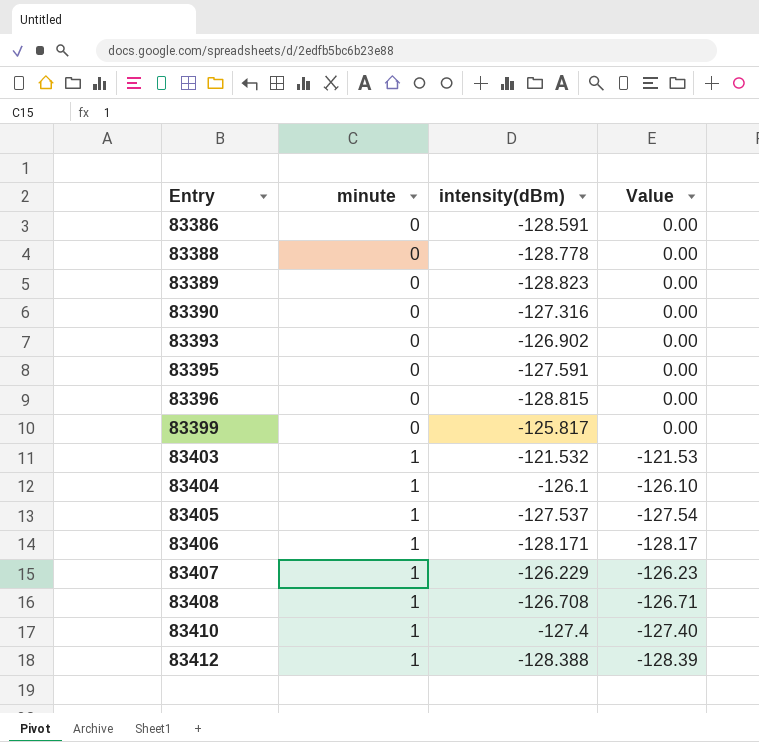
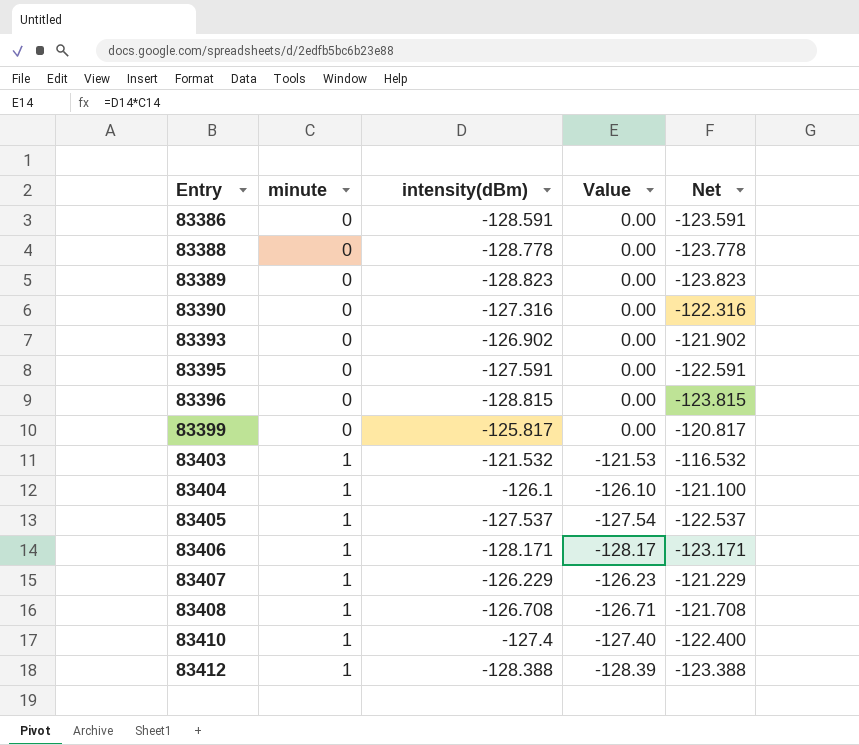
column Net | formula: none -> [intensity(dBm)] + 5

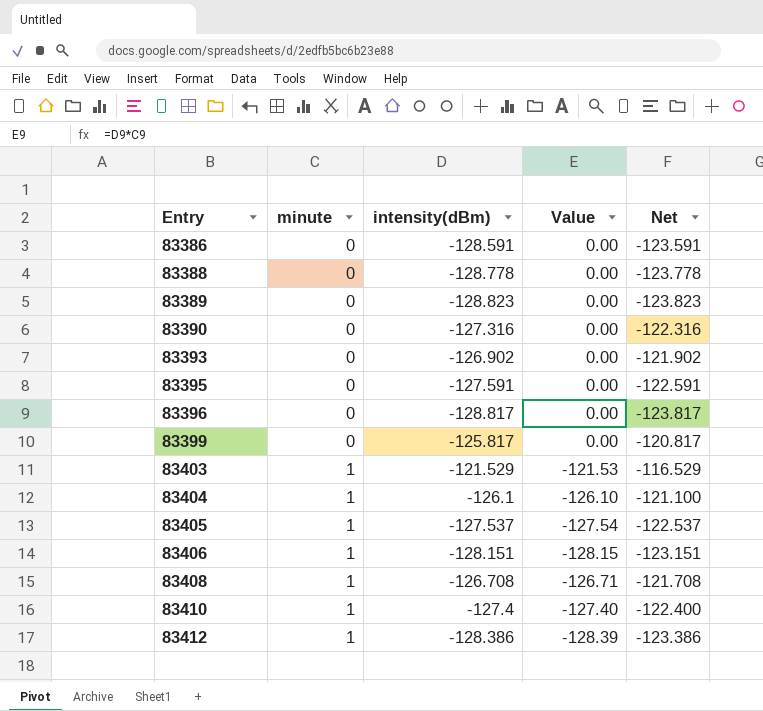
row 83407: 1 | -126.229 | -126.23 | -121.229 -> none
83396 | intensity(dBm): -128.815 -> -128.817
83396 | Net: -123.815 -> -123.817
83403 | intensity(dBm): -121.532 -> -121.529
83403 | Net: -116.532 -> -116.529
83406 | intensity(dBm): -128.171 -> -128.151
83406 | Value: -128.17 -> -128.15
83406 | Net: -123.171 -> -123.151
83412 | intensity(dBm): -128.388 -> -128.386
83412 | Net: -123.388 -> -123.386

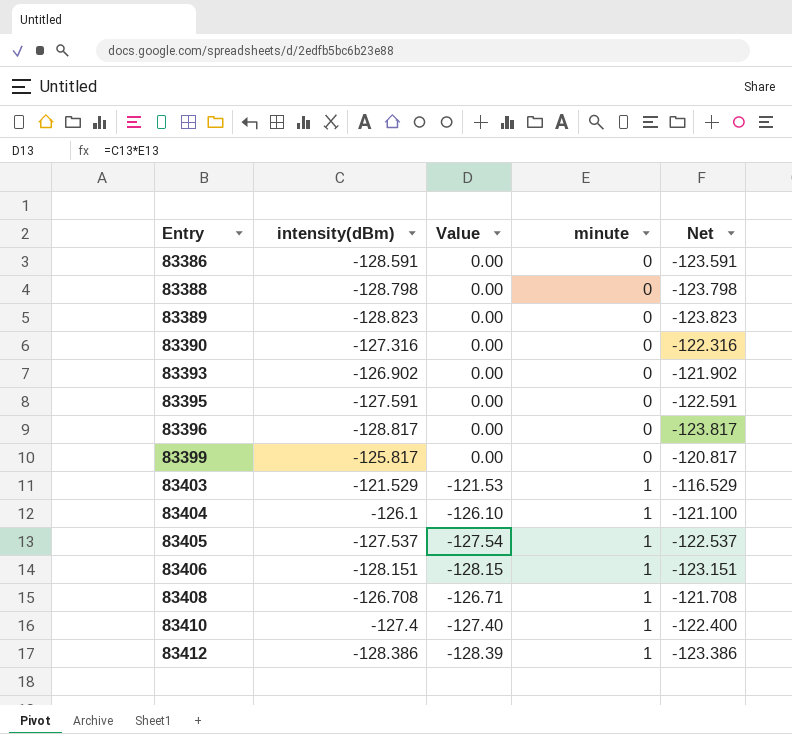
column minute | position: 2 -> 4
83388 | intensity(dBm): -128.778 -> -128.798
83388 | Net: -123.778 -> -123.798

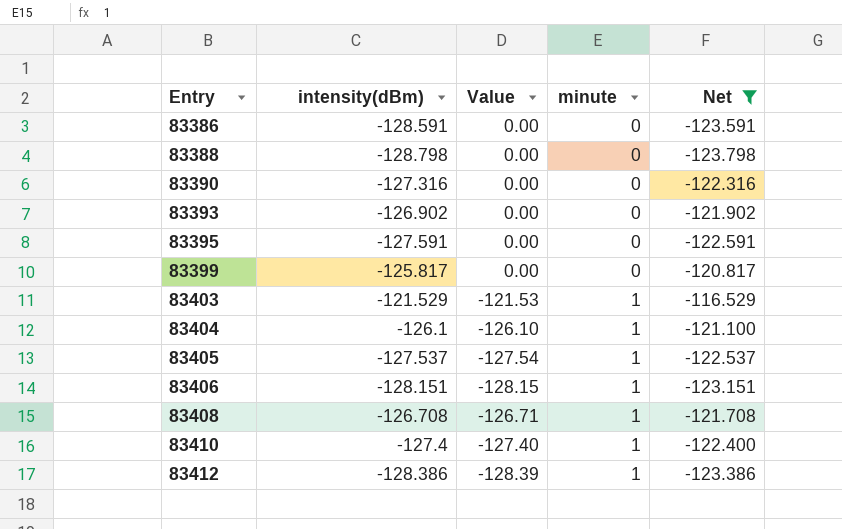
filter: none -> Net >= -123.798

